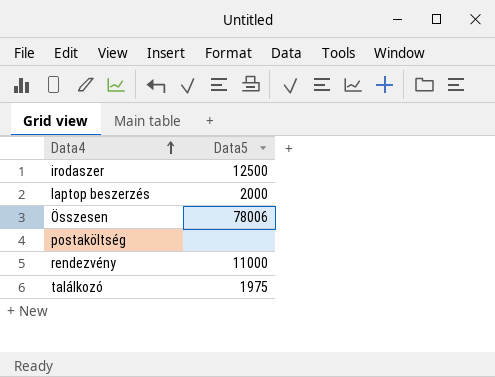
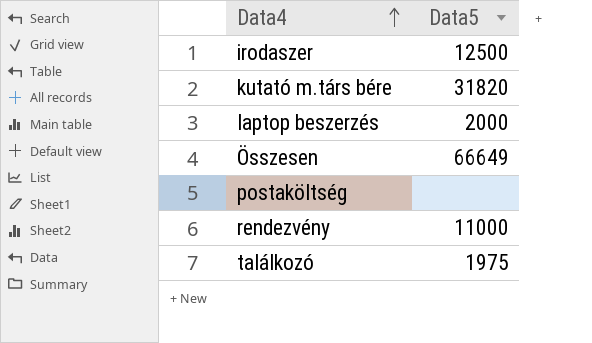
row kutató m.társ bére: none -> 31820
Összesen | Data5: 78006 -> 66649

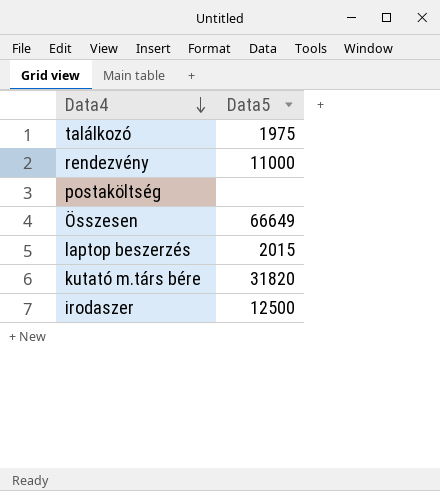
row order: Data4 ascending -> Data4 descending
laptop beszerzés | Data5: 2000 -> 2015

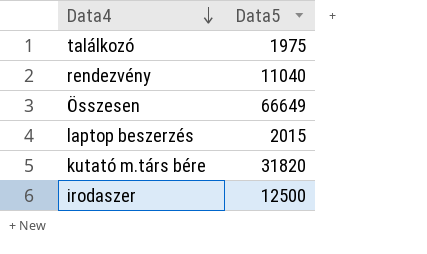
row postaköltség: none -> none
rendezvény | Data5: 11000 -> 11040

